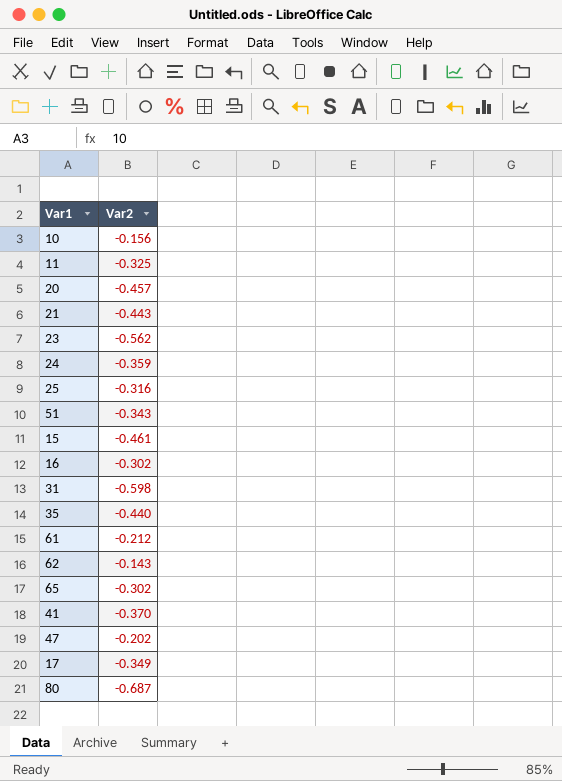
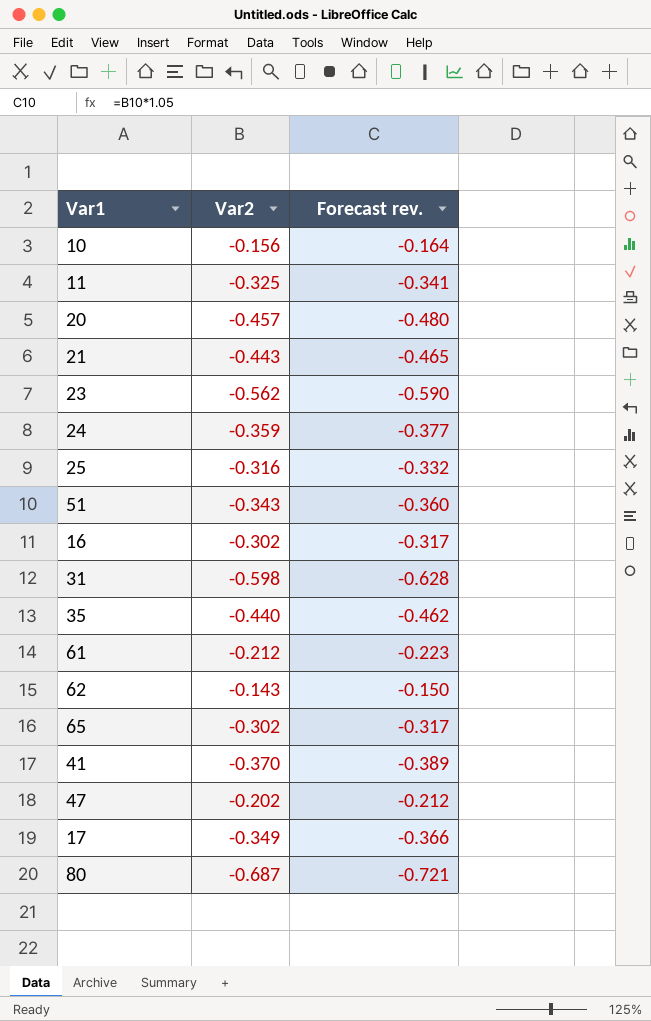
column Forecast rev. | formula: none -> [Var2] * 1.05
row 15: -0.461 -> none

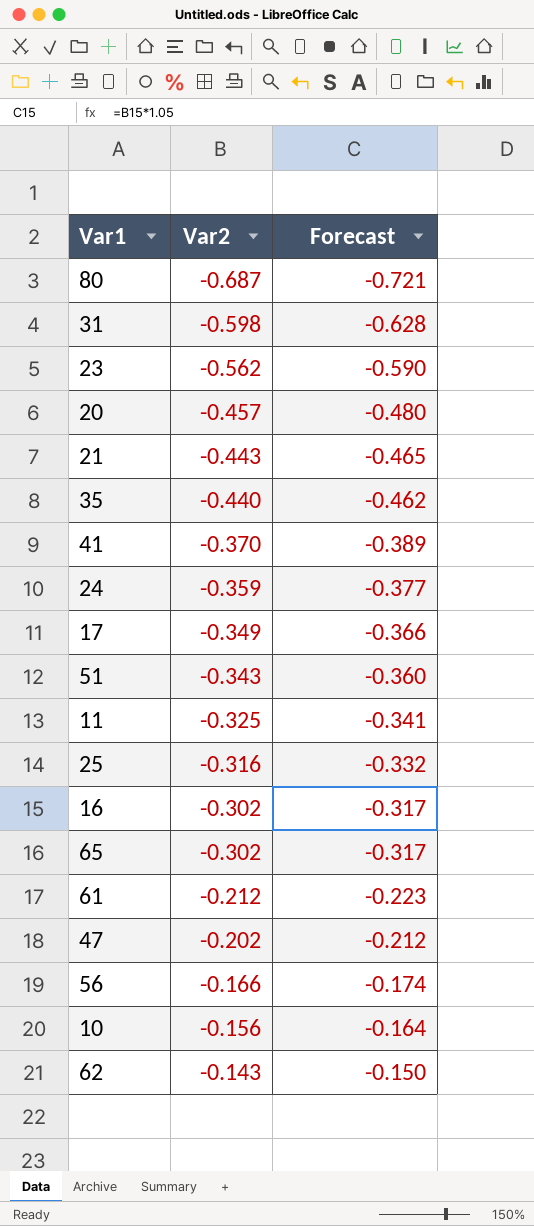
row order: none -> Var2 ascending
column name: Forecast rev. -> Forecast
row 56: none -> -0.166 | -0.174

